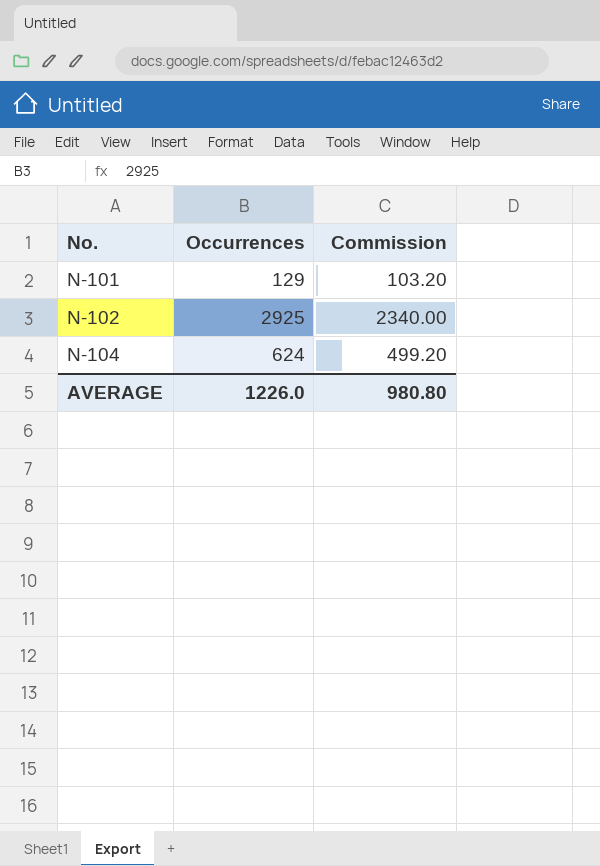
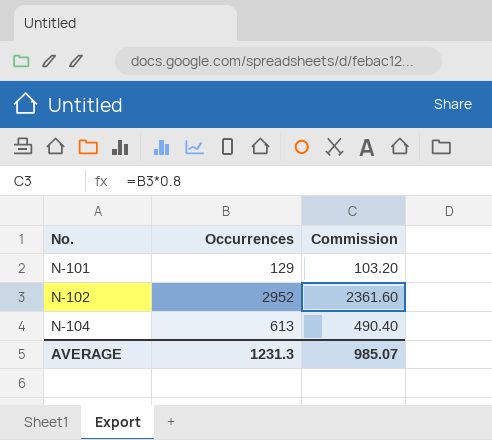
N-102 | Occurrences: 2925 -> 2952
N-102 | Commission: 2340.00 -> 2361.60
N-104 | Occurrences: 624 -> 613
N-104 | Commission: 499.20 -> 490.40
AVERAGE | Occurrences: 1226.0 -> 1231.3
AVERAGE | Commission: 980.80 -> 985.07

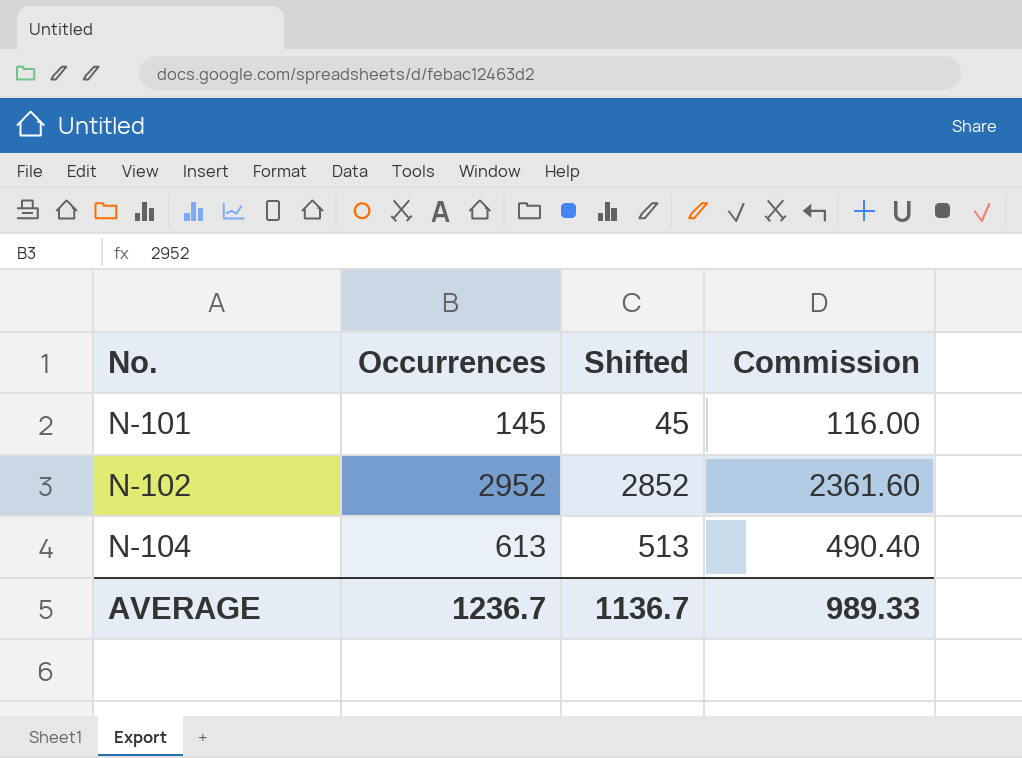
column Shifted | formula: none -> [Occurrences] - 100
N-101 | Occurrences: 129 -> 145
N-101 | Commission: 103.20 -> 116.00
AVERAGE | Occurrences: 1231.3 -> 1236.7
AVERAGE | Commission: 985.07 -> 989.33

